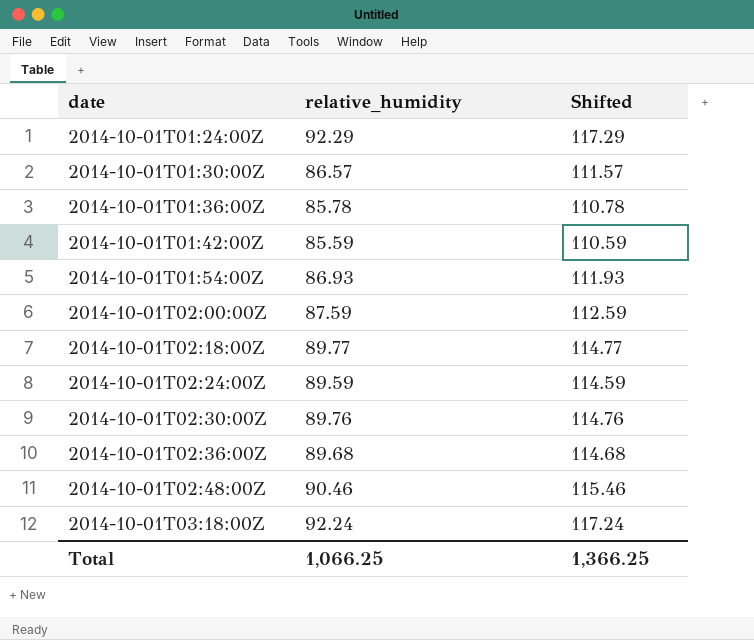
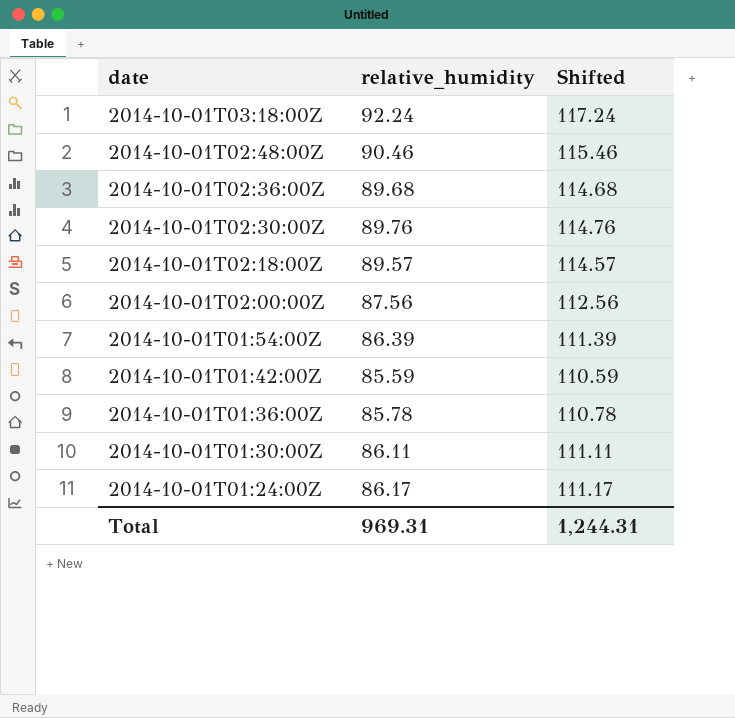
row order: date ascending -> date descending
row 2014-10-01T02:24:00Z: 89.59 | 114.59 -> none
2014-10-01T02:18:00Z | relative_humidity: 89.77 -> 89.57
2014-10-01T02:18:00Z | Shifted: 114.77 -> 114.57
2014-10-01T02:00:00Z | relative_humidity: 87.59 -> 87.56
2014-10-01T02:00:00Z | Shifted: 112.59 -> 112.56
2014-10-01T01:54:00Z | relative_humidity: 86.93 -> 86.39
2014-10-01T01:54:00Z | Shifted: 111.93 -> 111.39
2014-10-01T01:30:00Z | relative_humidity: 86.57 -> 86.11
2014-10-01T01:30:00Z | Shifted: 111.57 -> 111.11
2014-10-01T01:24:00Z | relative_humidity: 92.29 -> 86.17
2014-10-01T01:24:00Z | Shifted: 117.29 -> 111.17
Total | relative_humidity: 1,066.25 -> 969.31
Total | Shifted: 1,366.25 -> 1,244.31

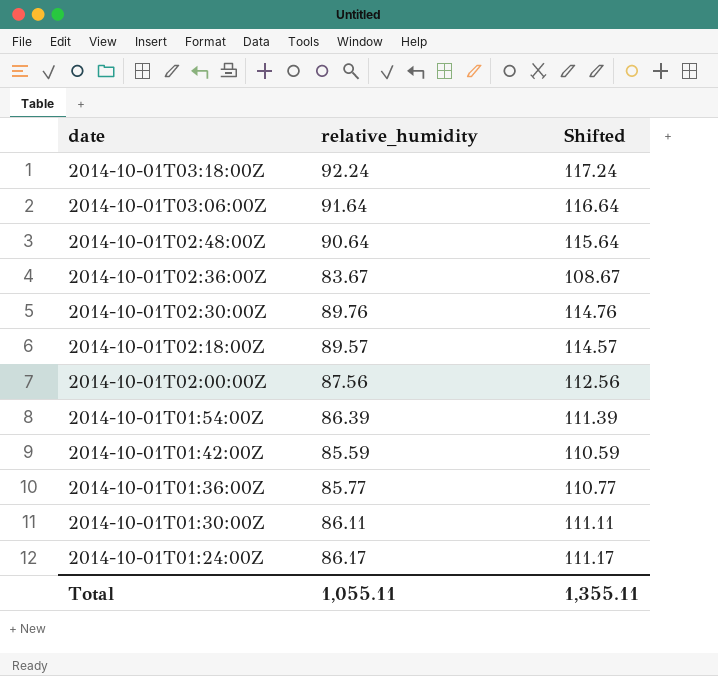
row 2014-10-01T03:06:00Z: none -> 91.64 | 116.64
2014-10-01T02:48:00Z | relative_humidity: 90.46 -> 90.64
2014-10-01T02:48:00Z | Shifted: 115.46 -> 115.64
2014-10-01T02:36:00Z | relative_humidity: 89.68 -> 83.67
2014-10-01T02:36:00Z | Shifted: 114.68 -> 108.67
2014-10-01T01:36:00Z | relative_humidity: 85.78 -> 85.77
2014-10-01T01:36:00Z | Shifted: 110.78 -> 110.77
Total | relative_humidity: 969.31 -> 1,055.11
Total | Shifted: 1,244.31 -> 1,355.11

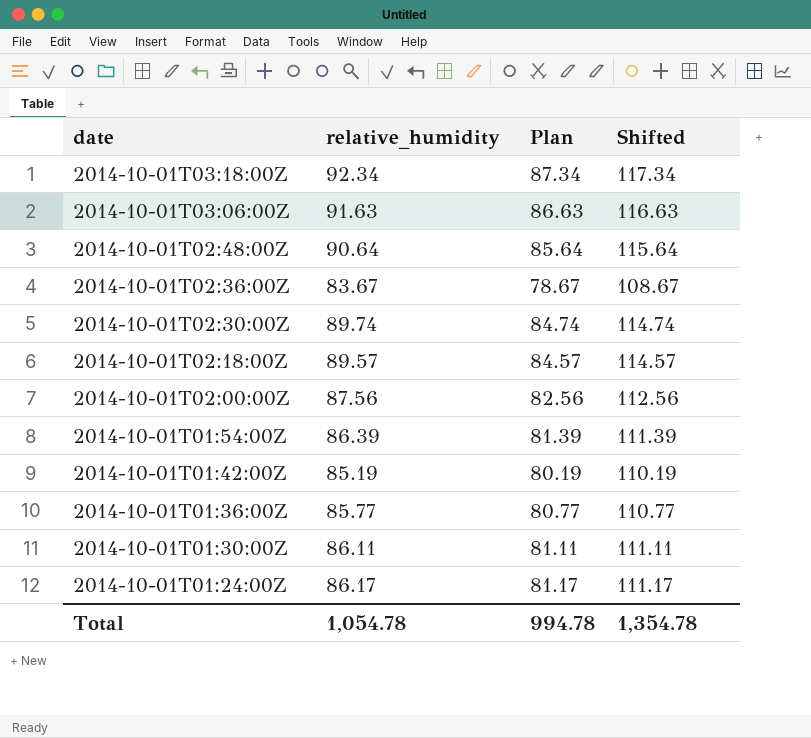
column Plan | formula: none -> [relative_humidity] - 5
2014-10-01T03:18:00Z | relative_humidity: 92.24 -> 92.34
2014-10-01T03:18:00Z | Shifted: 117.24 -> 117.34
2014-10-01T03:06:00Z | relative_humidity: 91.64 -> 91.63
2014-10-01T03:06:00Z | Shifted: 116.64 -> 116.63
2014-10-01T02:30:00Z | relative_humidity: 89.76 -> 89.74
2014-10-01T02:30:00Z | Shifted: 114.76 -> 114.74
2014-10-01T01:42:00Z | relative_humidity: 85.59 -> 85.19
2014-10-01T01:42:00Z | Shifted: 110.59 -> 110.19
Total | relative_humidity: 1,055.11 -> 1,054.78
Total | Shifted: 1,355.11 -> 1,354.78

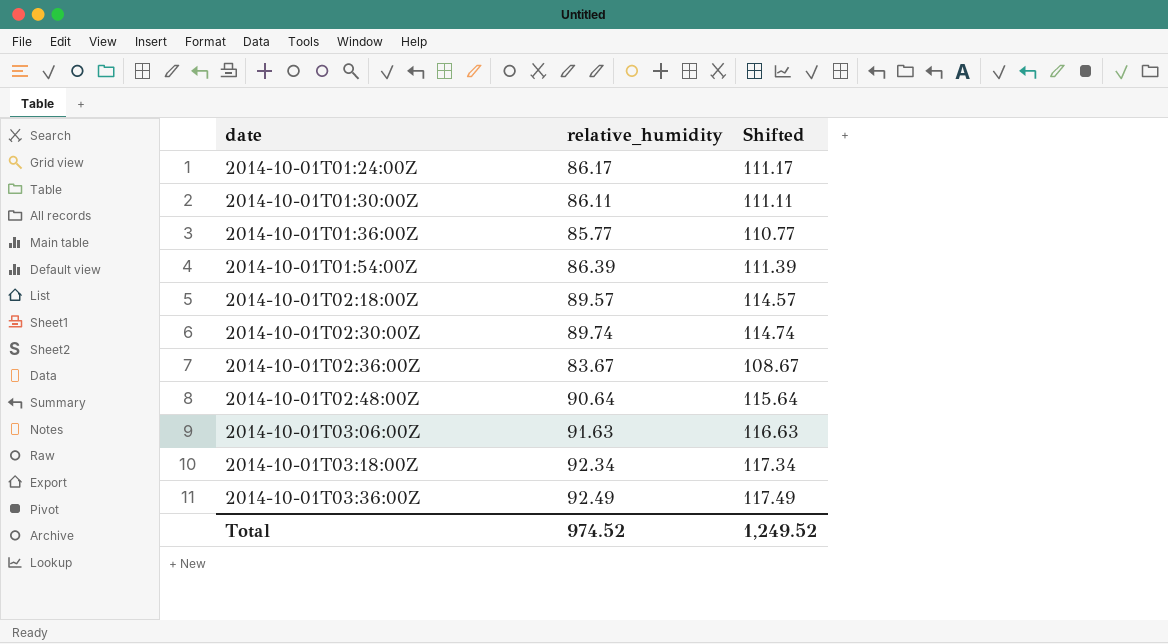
row order: date descending -> date ascending
column Plan | formula: [relative_humidity] - 5 -> none
row 2014-10-01T02:00:00Z: 87.56 | 82.56 | 112.56 -> none
row 2014-10-01T01:42:00Z: 85.19 | 80.19 | 110.19 -> none
row 2014-10-01T03:36:00Z: none -> 92.49 | 117.49
Total | relative_humidity: 1,054.78 -> 974.52
Total | Shifted: 1,354.78 -> 1,249.52

